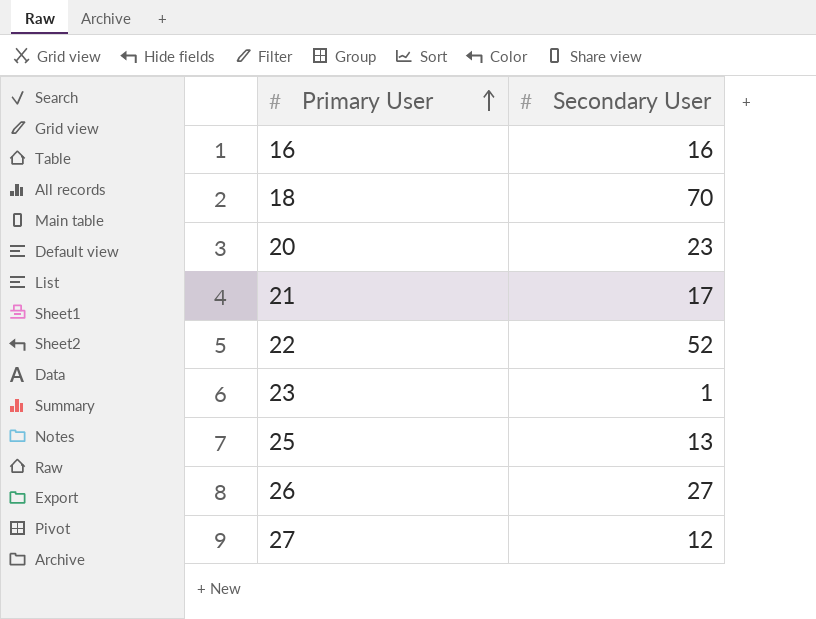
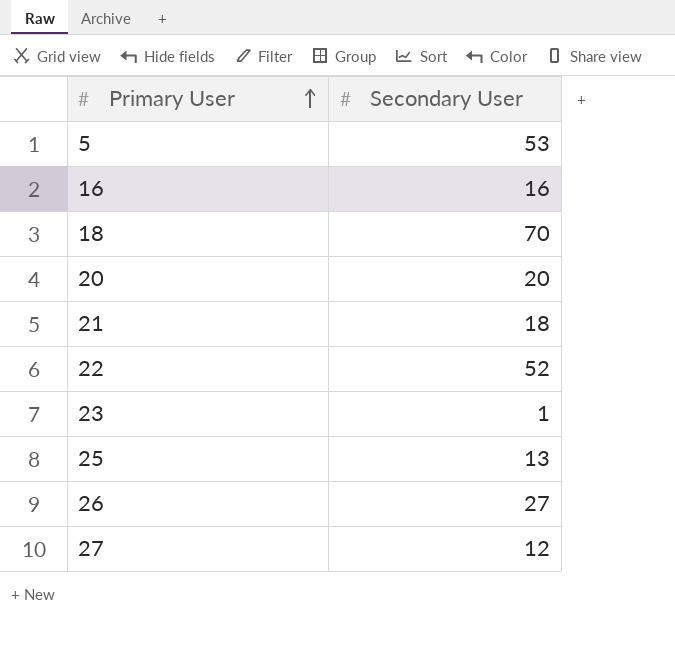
row 5: none -> 53
20 | Secondary User: 23 -> 20
21 | Secondary User: 17 -> 18

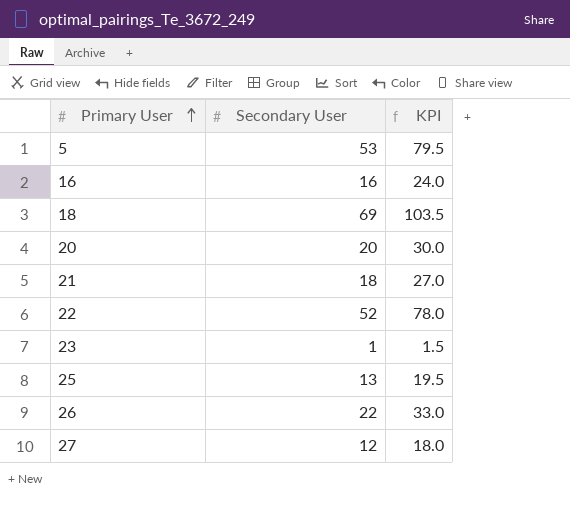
column KPI | formula: none -> [Secondary User] * 1.5
18 | Secondary User: 70 -> 69
26 | Secondary User: 27 -> 22

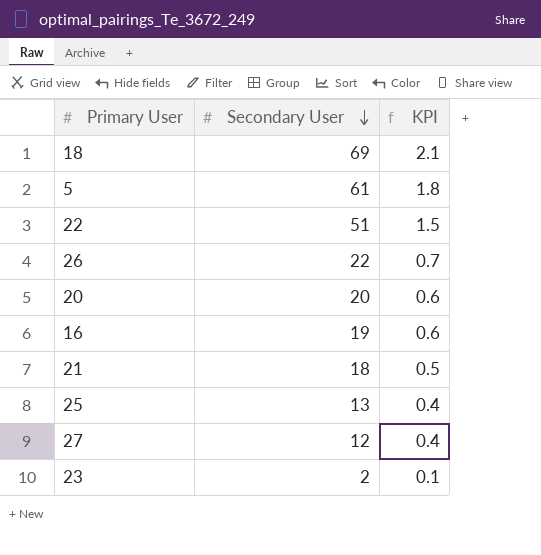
row order: Primary User ascending -> Secondary User descending
column KPI | formula: [Secondary User] * 1.5 -> [Secondary User] * 0.03
5 | Secondary User: 53 -> 61
22 | Secondary User: 52 -> 51
16 | Secondary User: 16 -> 19
23 | Secondary User: 1 -> 2

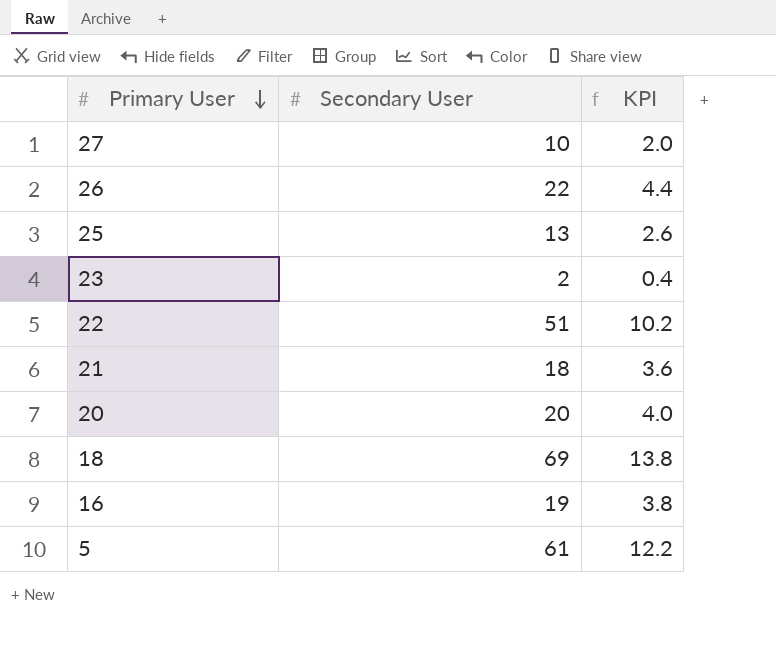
row order: Secondary User descending -> Primary User descending
column KPI | formula: [Secondary User] * 0.03 -> [Secondary User] * 0.2
27 | Secondary User: 12 -> 10

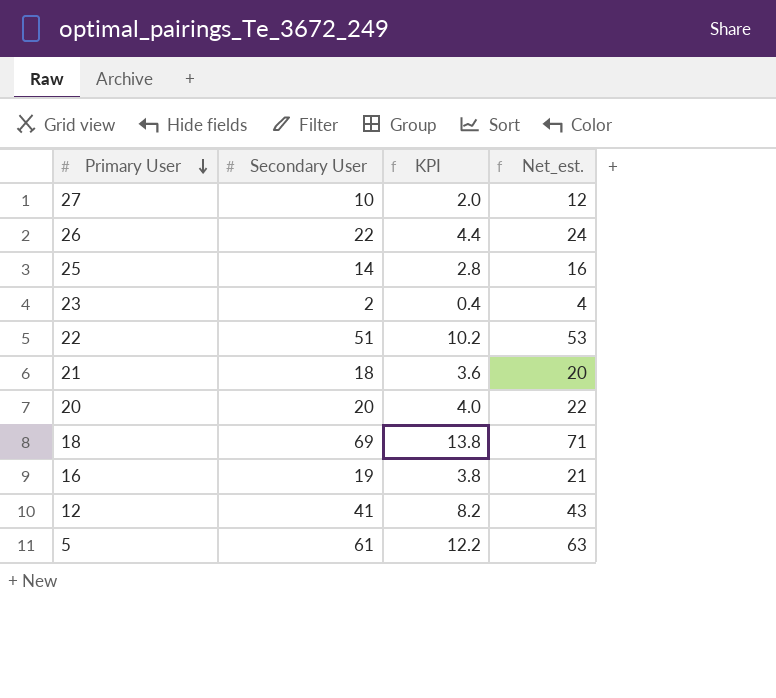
column Net_est. | formula: none -> [Secondary User] + 2
25 | Secondary User: 13 -> 14
25 | KPI: 2.6 -> 2.8
row 12: none -> 41 | 8.2 | 43

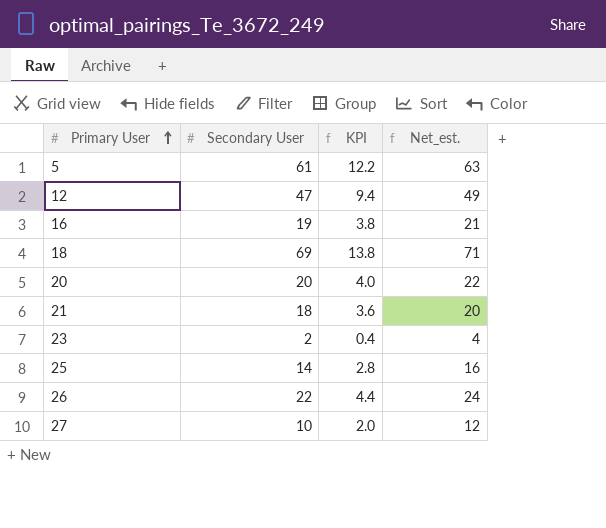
row order: Primary User descending -> Primary User ascending
row 22: 51 | 10.2 | 53 -> none
12 | Secondary User: 41 -> 47
12 | KPI: 8.2 -> 9.4
12 | Net_est.: 43 -> 49

